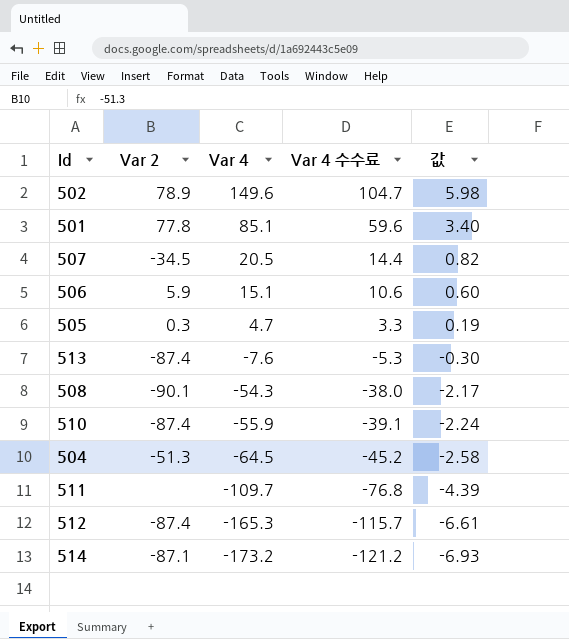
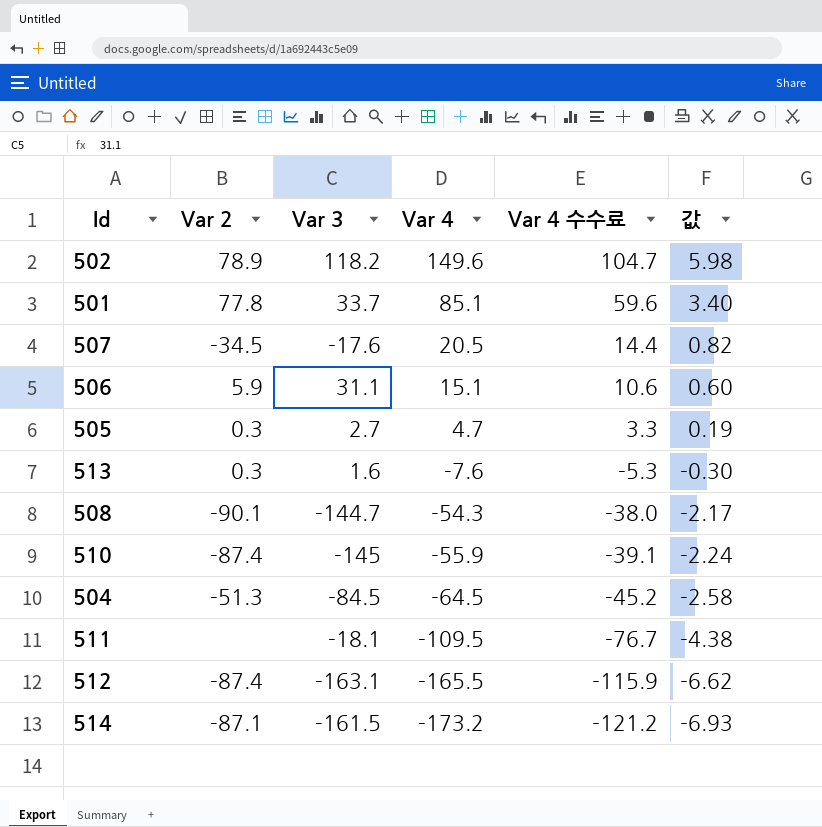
column Var 3 | position: none -> 3
513 | Var 2: -87.4 -> 0.3
511 | Var 4: -109.7 -> -109.5
511 | Var 4 수수료: -76.8 -> -76.7
511 | 값: -4.39 -> -4.38
512 | Var 4: -165.3 -> -165.5
512 | Var 4 수수료: -115.7 -> -115.9
512 | 값: -6.61 -> -6.62

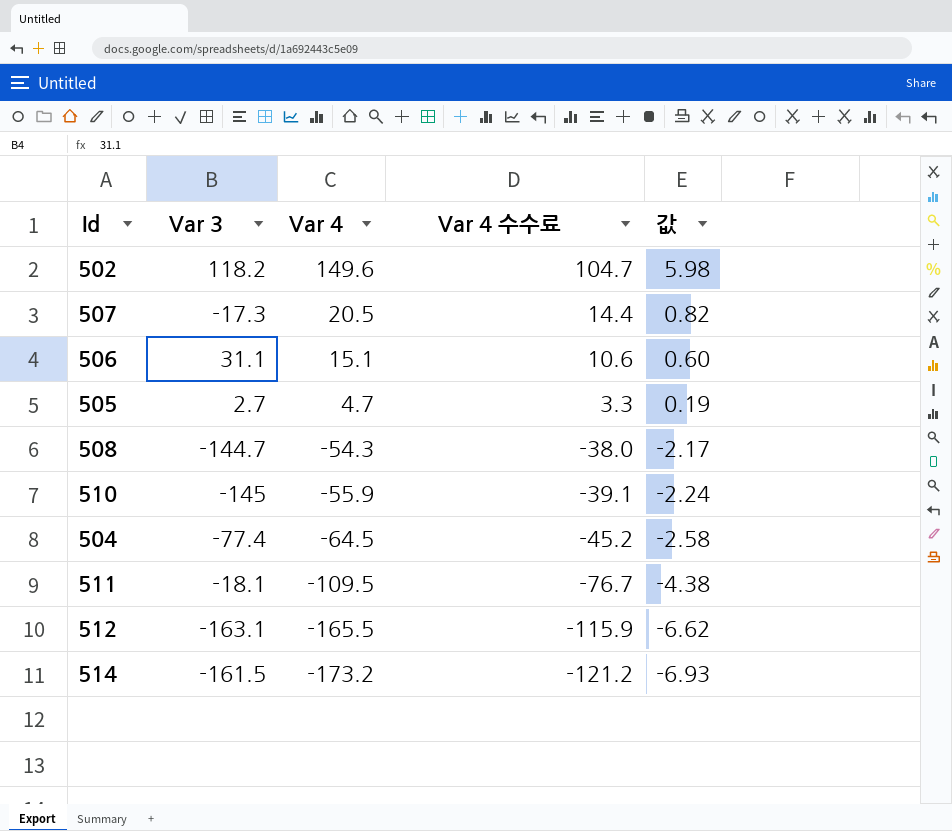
column Var 2 | position: 2 -> none
row 501: 77.8 | 33.7 | 85.1 | 59.6 | 3.40 -> none
row 513: 0.3 | 1.6 | -7.6 | -5.3 | -0.30 -> none
507 | Var 3: -17.6 -> -17.3
504 | Var 3: -84.5 -> -77.4

